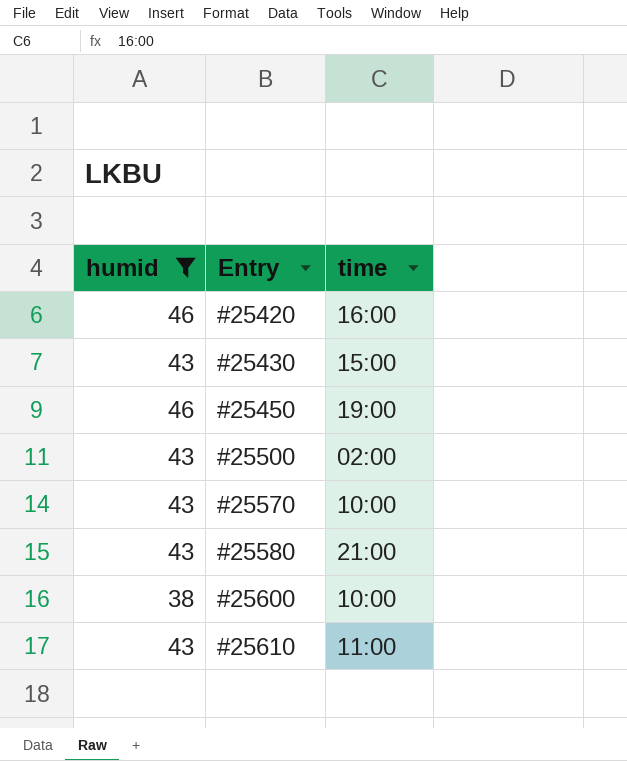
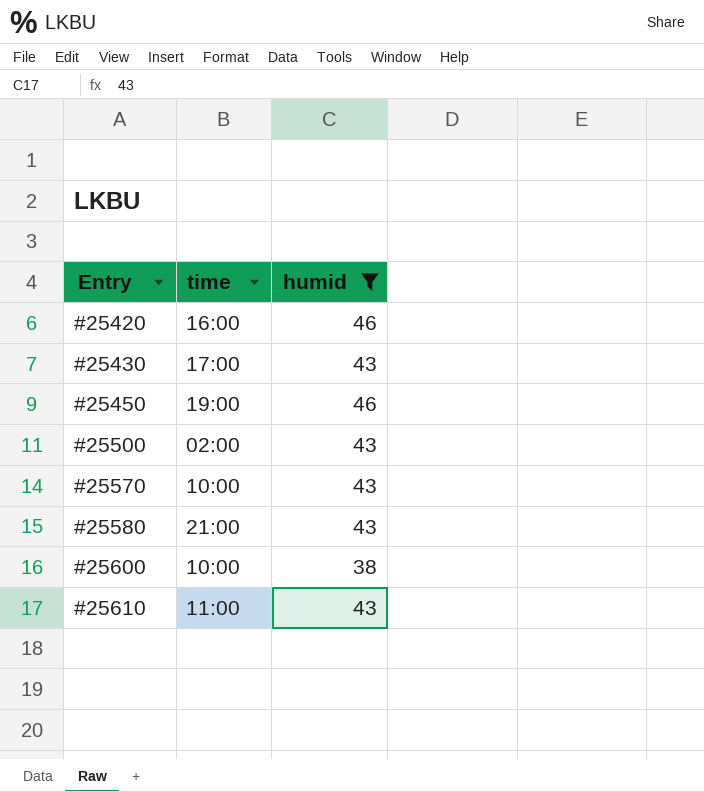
column humid | position: 1 -> 3
#25430 | time: 15:00 -> 17:00

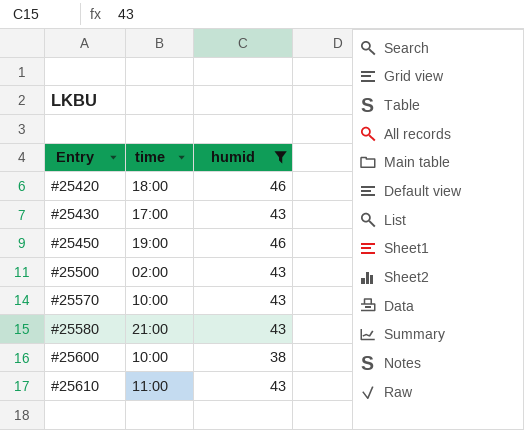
#25420 | time: 16:00 -> 18:00

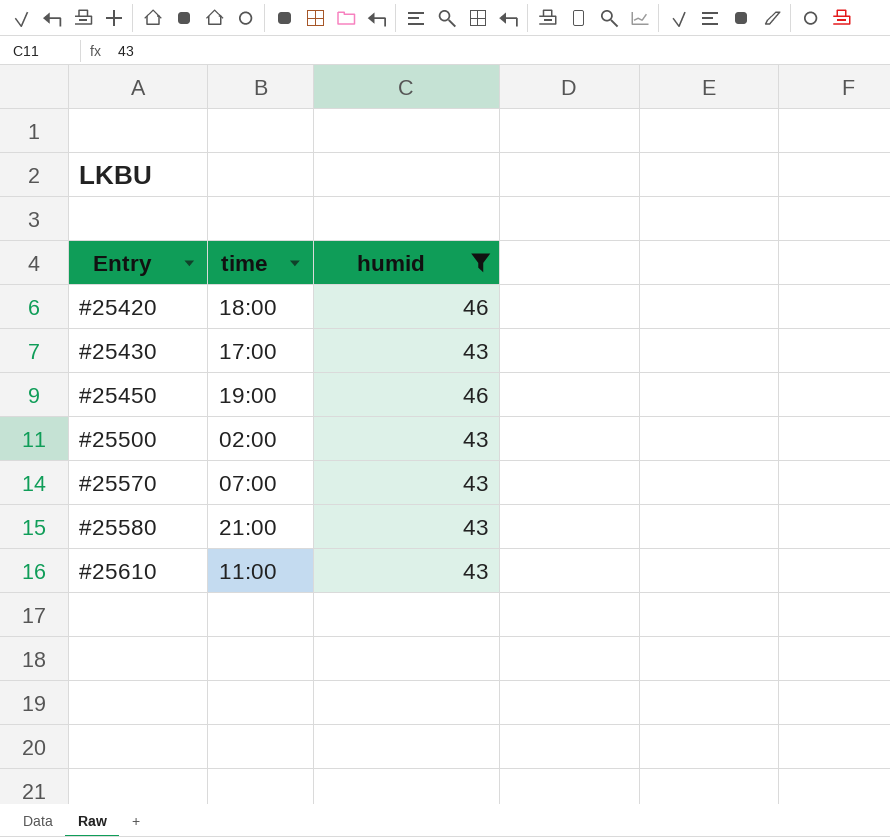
row #25600: 10:00 | 38 -> none
#25570 | time: 10:00 -> 07:00

